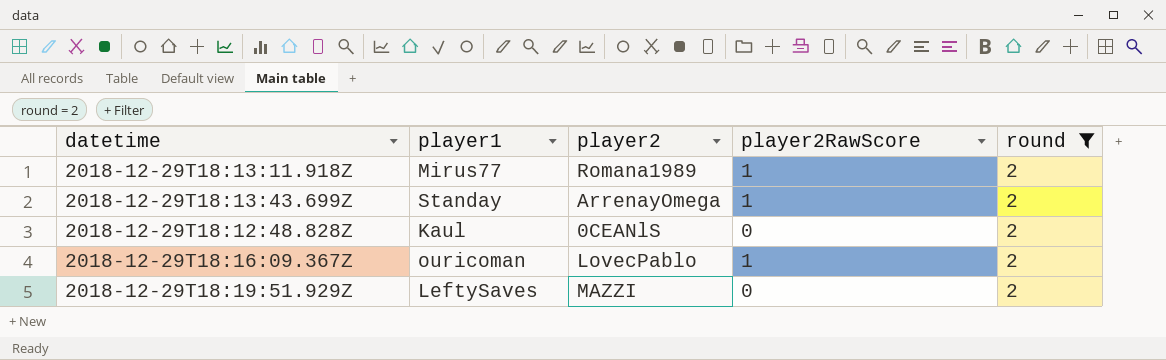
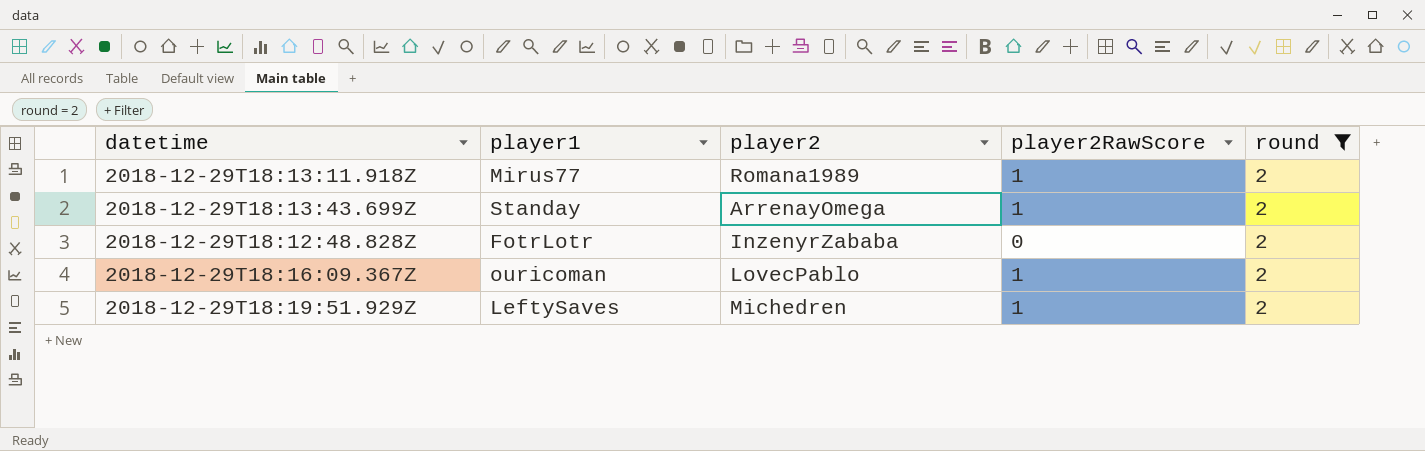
2018-12-29T18:12:48.828Z | player1: Kaul -> FotrLotr
2018-12-29T18:12:48.828Z | player2: 0CEANlS -> InzenyrZababa
2018-12-29T18:19:51.929Z | player2: MAZZI -> Michedren
2018-12-29T18:19:51.929Z | player2RawScore: 0 -> 1

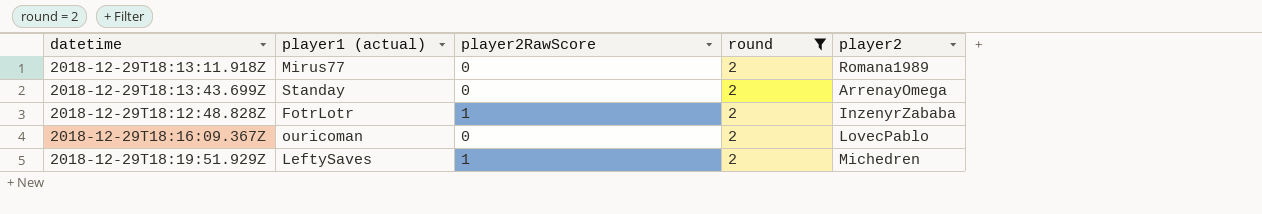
column name: player1 -> player1 (actual)
column player2 | position: 3 -> 5
2018-12-29T18:13:11.918Z | player2RawScore: 1 -> 0
2018-12-29T18:13:43.699Z | player2RawScore: 1 -> 0
2018-12-29T18:12:48.828Z | player2RawScore: 0 -> 1
2018-12-29T18:16:09.367Z | player2RawScore: 1 -> 0

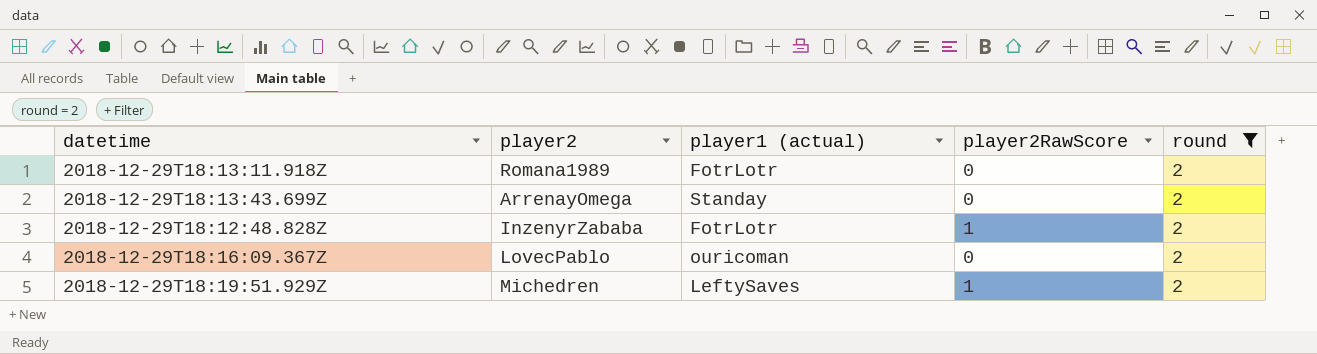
column player2 | position: 5 -> 2
2018-12-29T18:13:11.918Z | player1 (actual): Mirus77 -> FotrLotr

